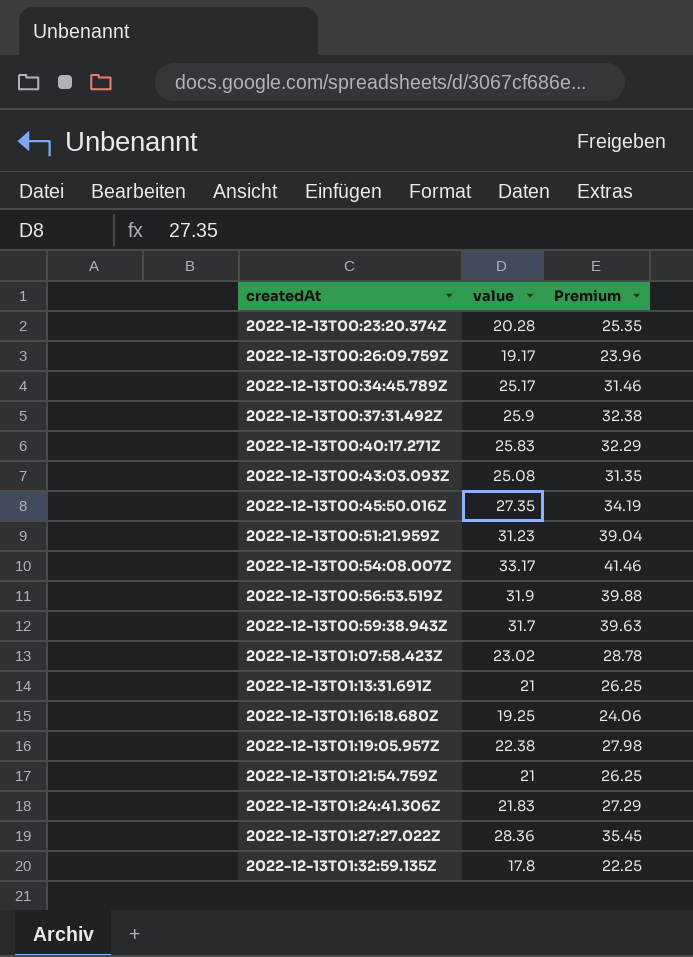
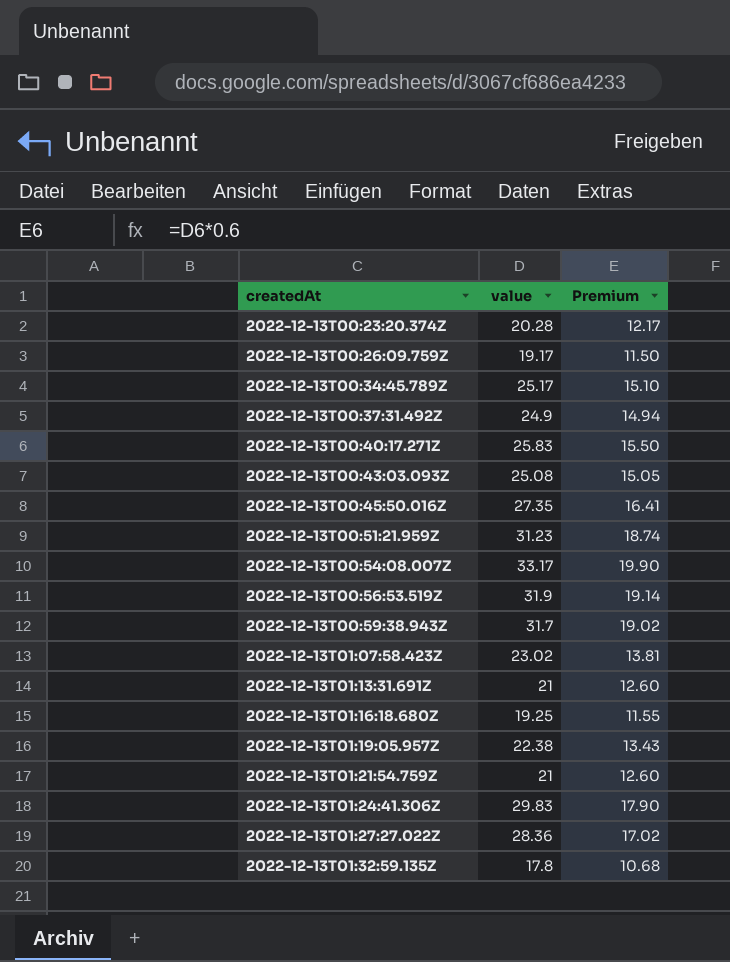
column Premium | formula: [value] * 1.25 -> [value] * 0.6
2022-12-13T00:37:31.492Z | value: 25.9 -> 24.9
2022-12-13T01:24:41.306Z | value: 21.83 -> 29.83

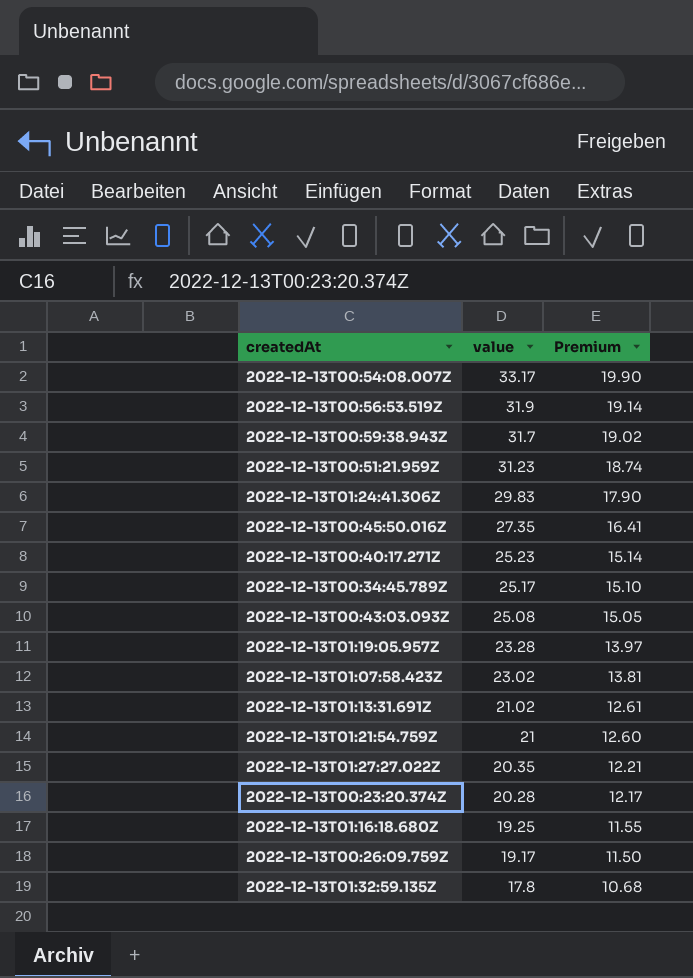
row order: createdAt ascending -> value descending
row 2022-12-13T00:37:31.492Z: 24.9 | 14.94 -> none
2022-12-13T00:40:17.271Z | value: 25.83 -> 25.23
2022-12-13T00:40:17.271Z | Premium: 15.50 -> 15.14
2022-12-13T01:19:05.957Z | value: 22.38 -> 23.28
2022-12-13T01:19:05.957Z | Premium: 13.43 -> 13.97
2022-12-13T01:13:31.691Z | value: 21 -> 21.02
2022-12-13T01:13:31.691Z | Premium: 12.60 -> 12.61
2022-12-13T01:27:27.022Z | value: 28.36 -> 20.35
2022-12-13T01:27:27.022Z | Premium: 17.02 -> 12.21

